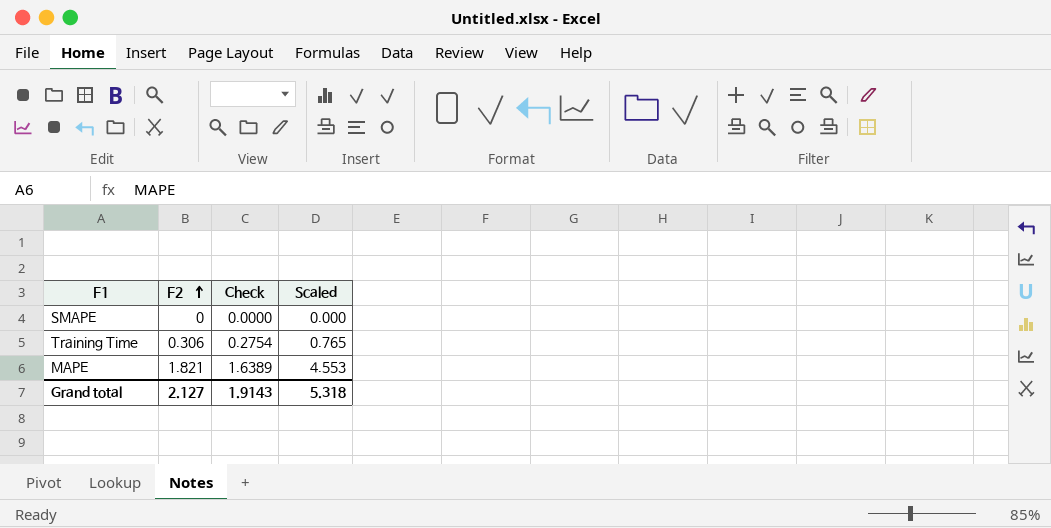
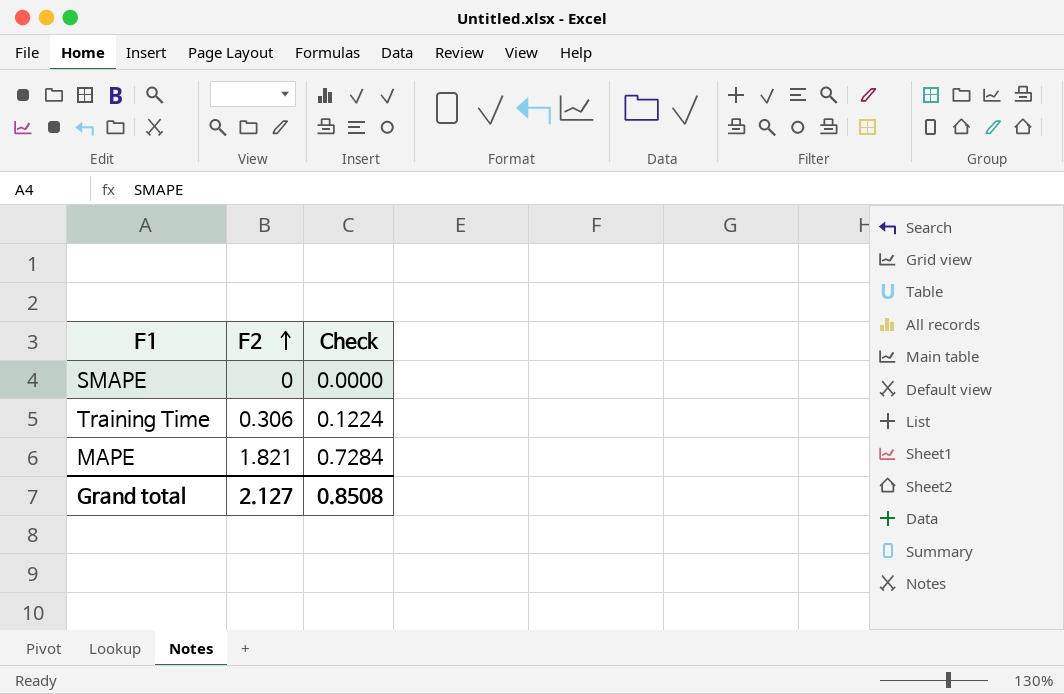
column Scaled | formula: [F2] * 2.5 -> none
column Check | formula: [F2] * 0.9 -> [F2] * 0.4
Grand total | Check: 1.9143 -> 0.8508

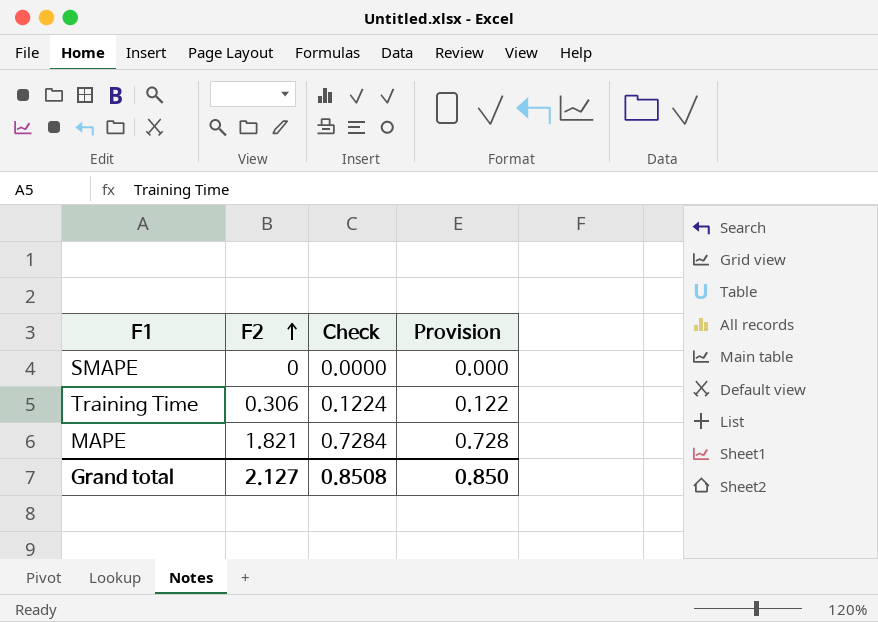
column Provision | formula: none -> [F2] * 0.4

